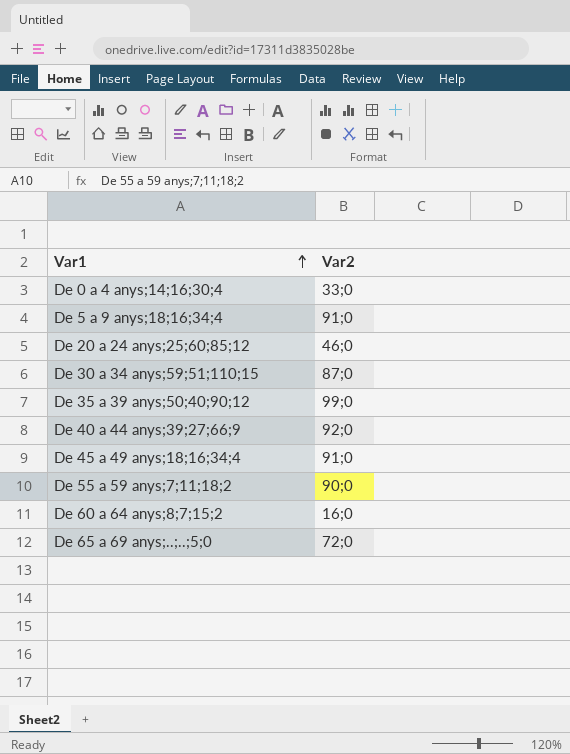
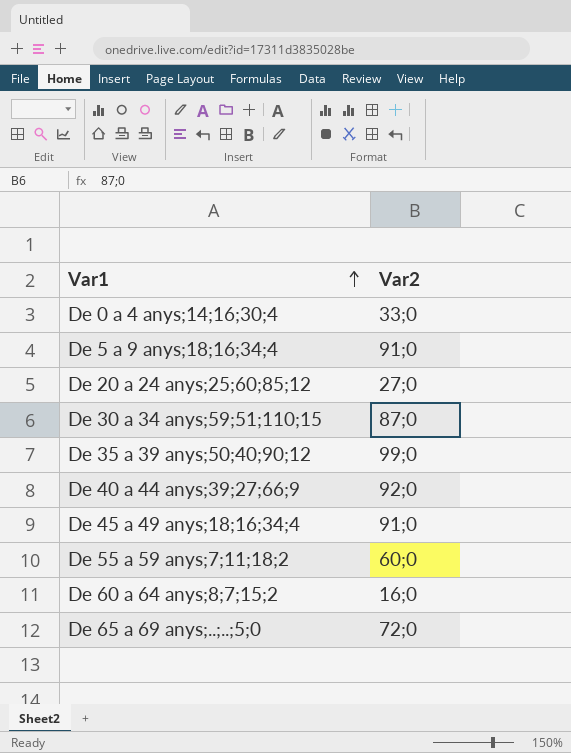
De 20 a 24 anys;25;60;85;12 | Var2: 46;0 -> 27;0
De 55 a 59 anys;7;11;18;2 | Var2: 90;0 -> 60;0

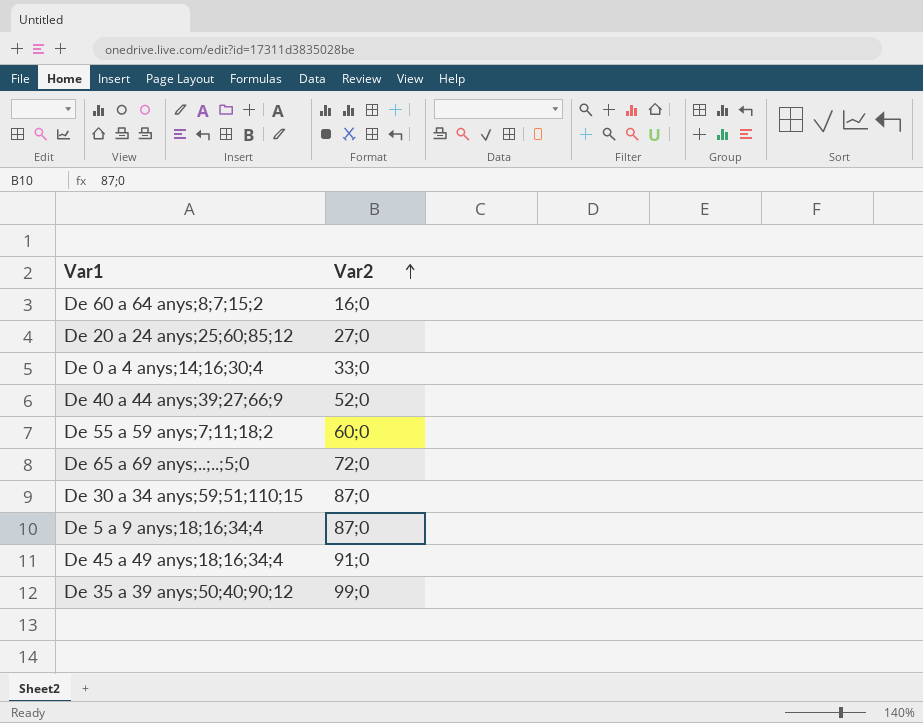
row order: Var1 ascending -> Var2 ascending
De 40 a 44 anys;39;27;66;9 | Var2: 92;0 -> 52;0
De 5 a 9 anys;18;16;34;4 | Var2: 91;0 -> 87;0

